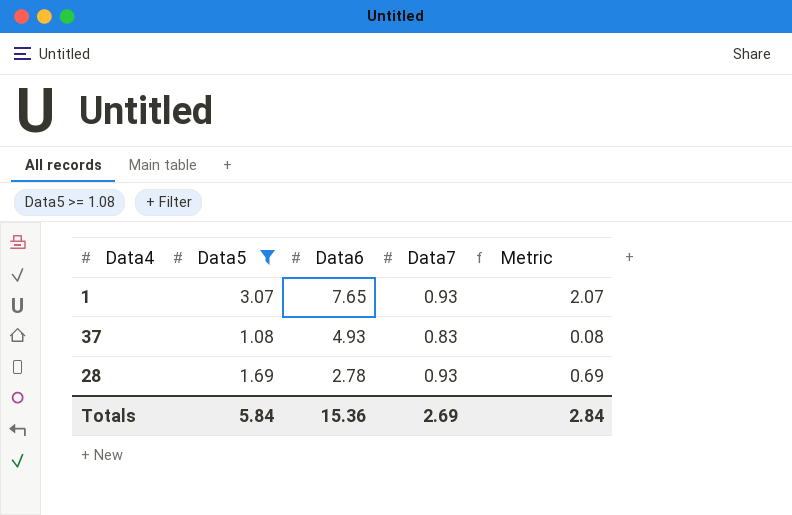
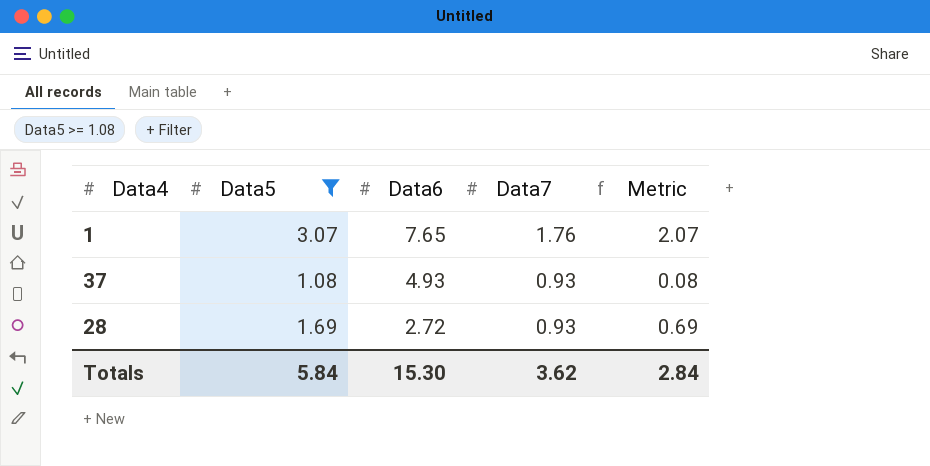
1 | Data7: 0.93 -> 1.76
37 | Data7: 0.83 -> 0.93
28 | Data6: 2.78 -> 2.72
Totals | Data6: 15.36 -> 15.30
Totals | Data7: 2.69 -> 3.62

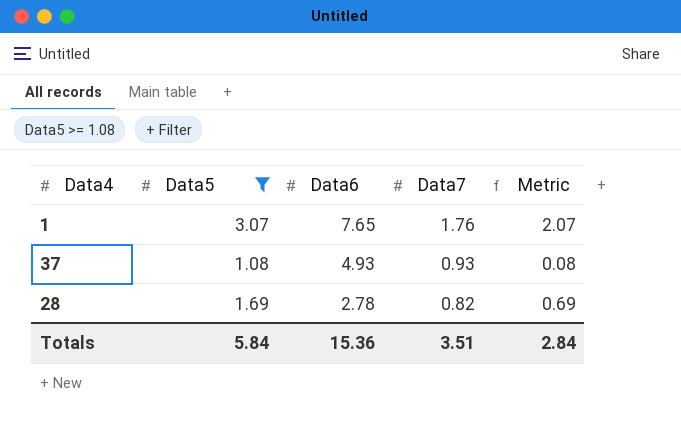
28 | Data6: 2.72 -> 2.78
28 | Data7: 0.93 -> 0.82
Totals | Data6: 15.30 -> 15.36
Totals | Data7: 3.62 -> 3.51

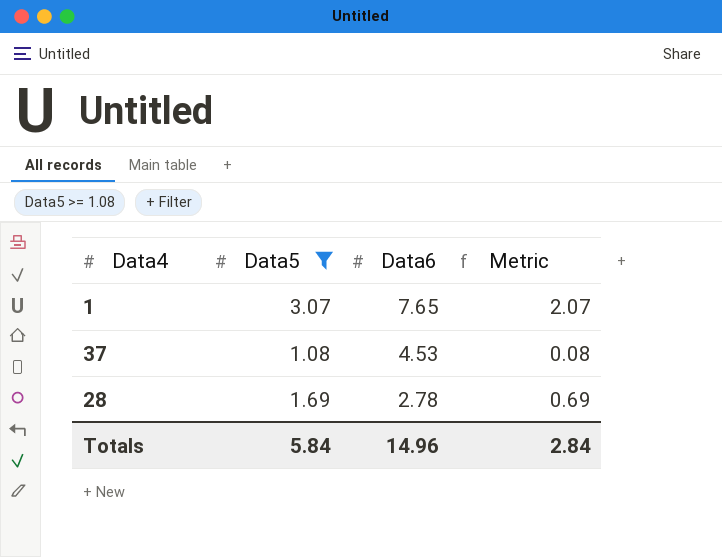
column Data7 | position: 4 -> none
37 | Data6: 4.93 -> 4.53
Totals | Data6: 15.36 -> 14.96

